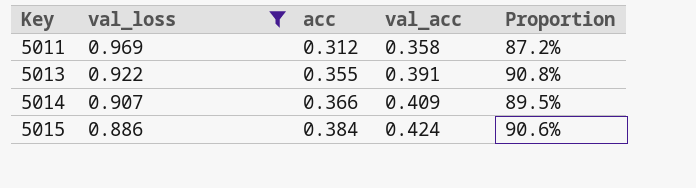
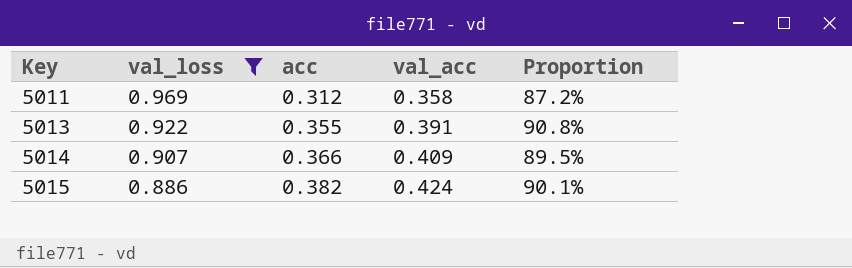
5015 | acc: 0.384 -> 0.382
5015 | Proportion: 90.6% -> 90.1%

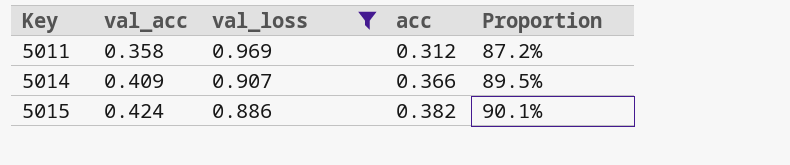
column val_acc | position: 4 -> 2
row 5013: 0.922 | 0.355 | 0.391 | 90.8% -> none

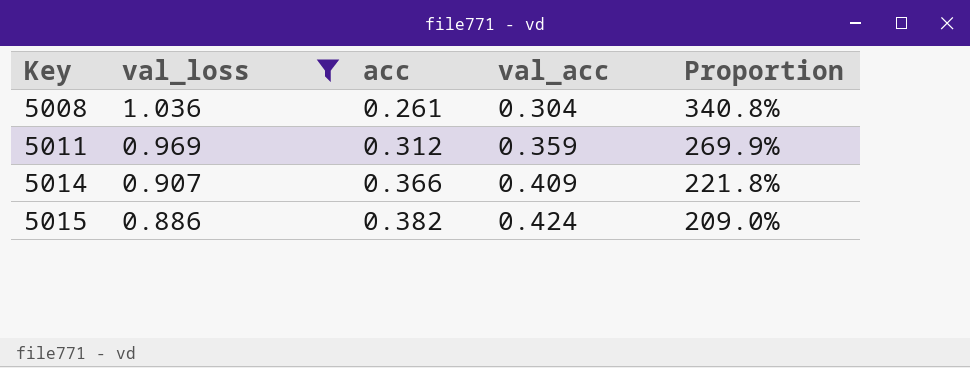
column val_acc | position: 2 -> 4
column Proportion | formula: [acc] / [val_acc] -> [val_loss] / [val_acc]
row 5008: none -> 1.036 | 0.261 | 0.304 | 340.8%
5011 | val_acc: 0.358 -> 0.359

